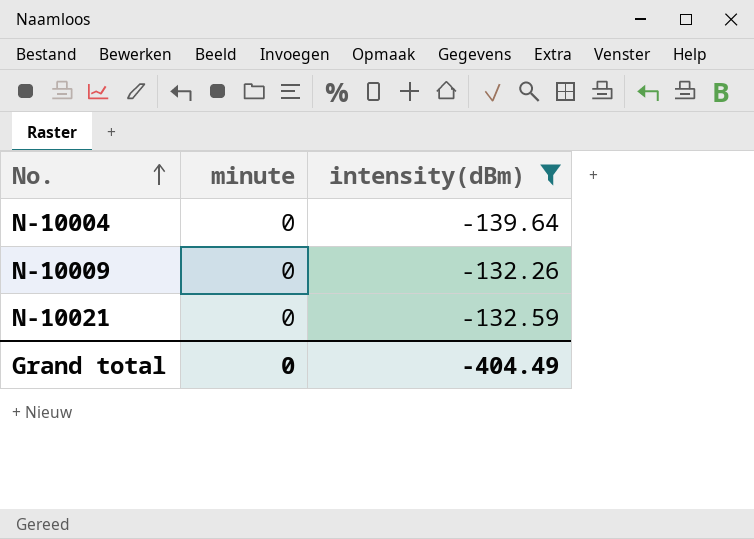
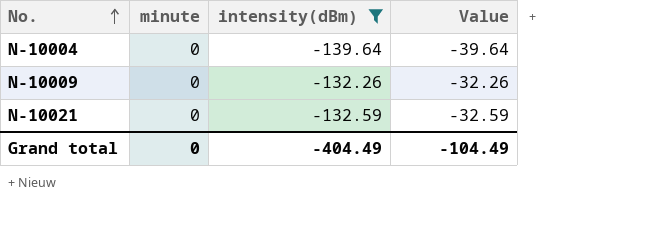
column Value | formula: none -> [intensity(dBm)] + 100

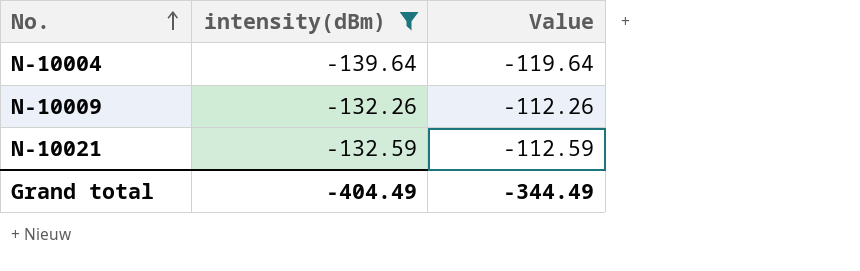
column minute | position: 2 -> none
column Value | formula: [intensity(dBm)] + 100 -> [intensity(dBm)] + 20
Grand total | Value: -104.49 -> -344.49

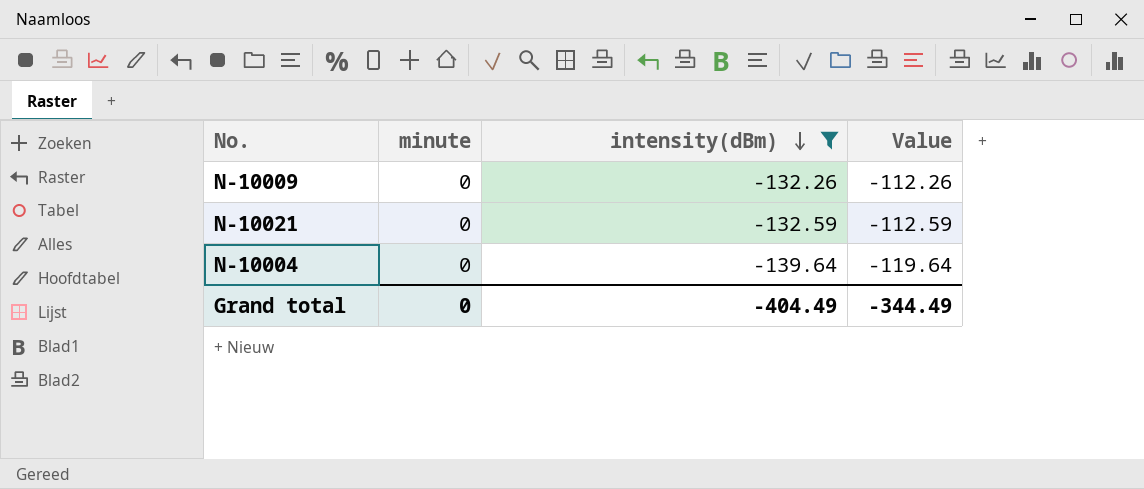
row order: No. ascending -> intensity(dBm) descending
column minute | position: none -> 2

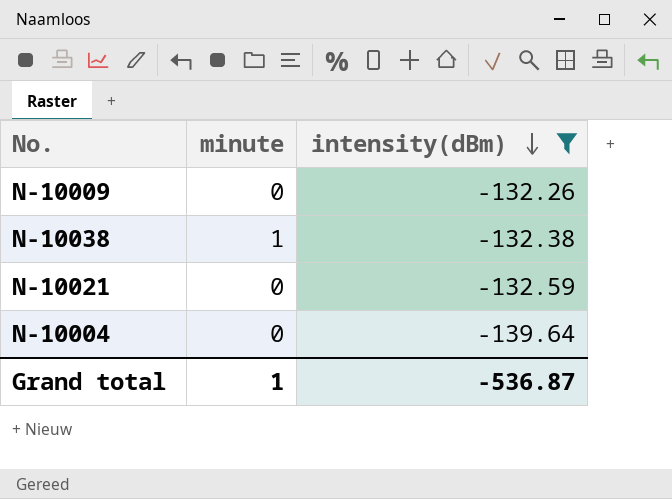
column Value | formula: [intensity(dBm)] + 20 -> none
row N-10038: none -> 1 | -132.38
Grand total | minute: 0 -> 1
Grand total | intensity(dBm): -404.49 -> -536.87

